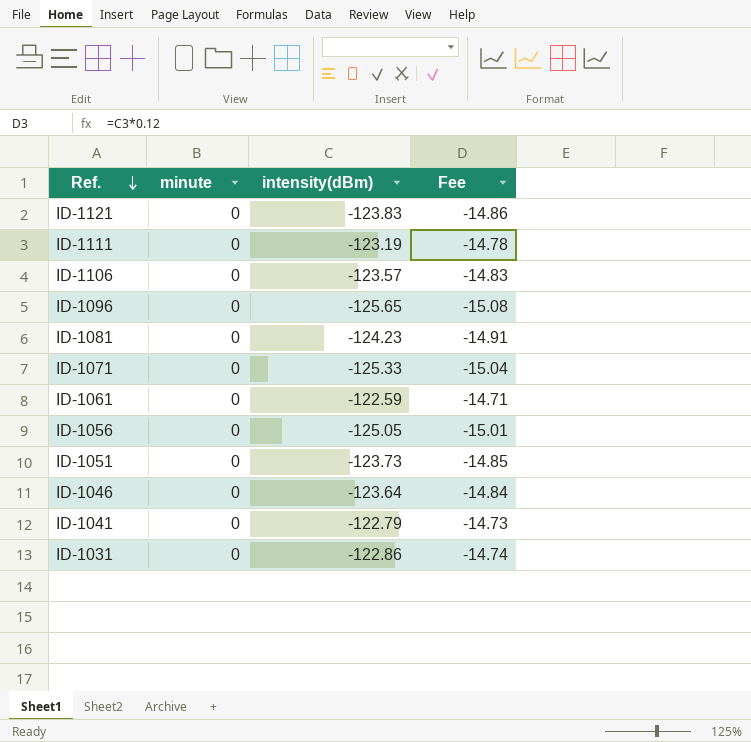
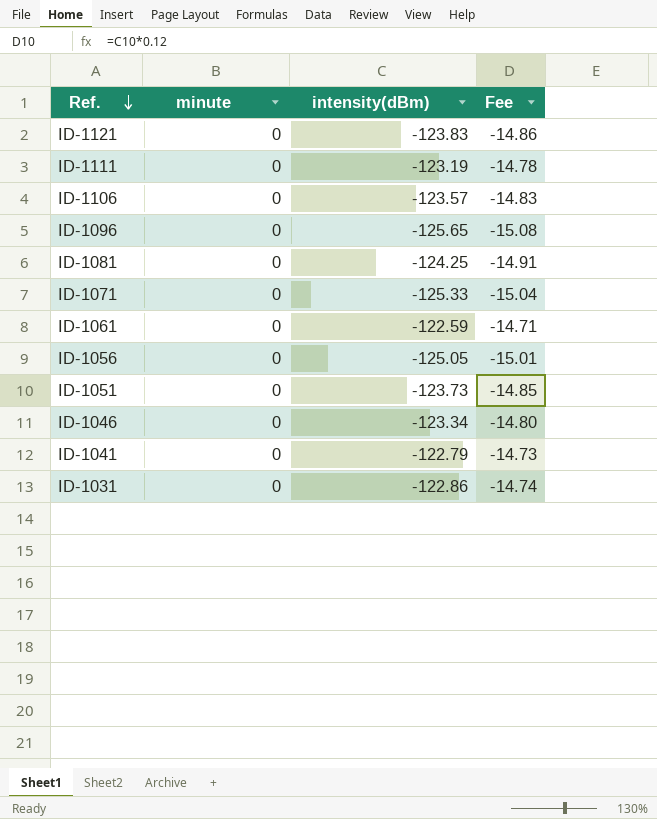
ID-1081 | intensity(dBm): -124.23 -> -124.25
ID-1046 | intensity(dBm): -123.64 -> -123.34
ID-1046 | Fee: -14.84 -> -14.80

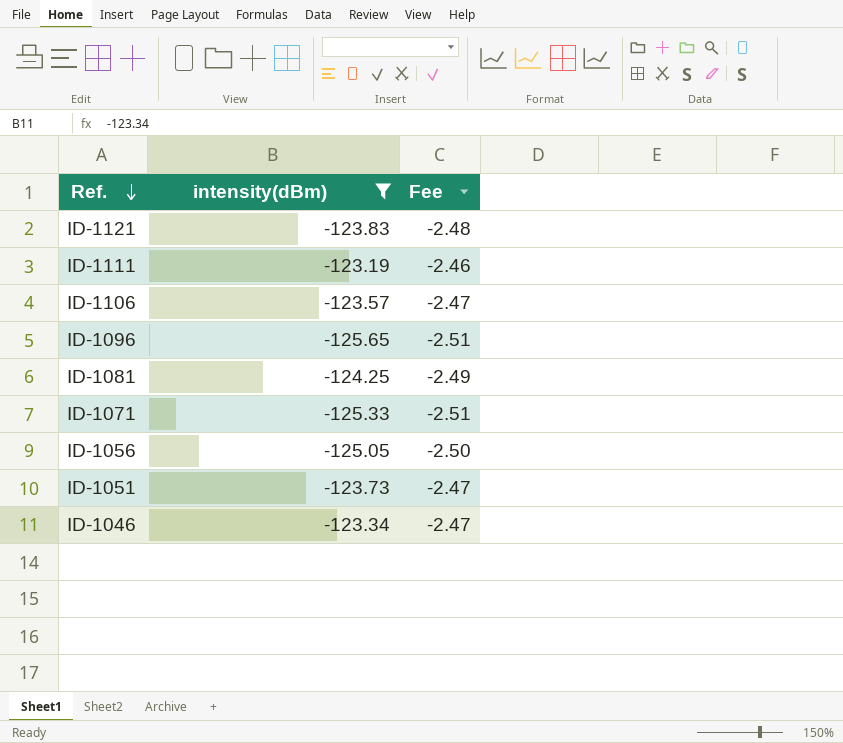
filter: none -> intensity(dBm) <= -123.19
column minute | position: 2 -> none
column Fee | formula: [intensity(dBm)] * 0.12 -> [intensity(dBm)] * 0.02

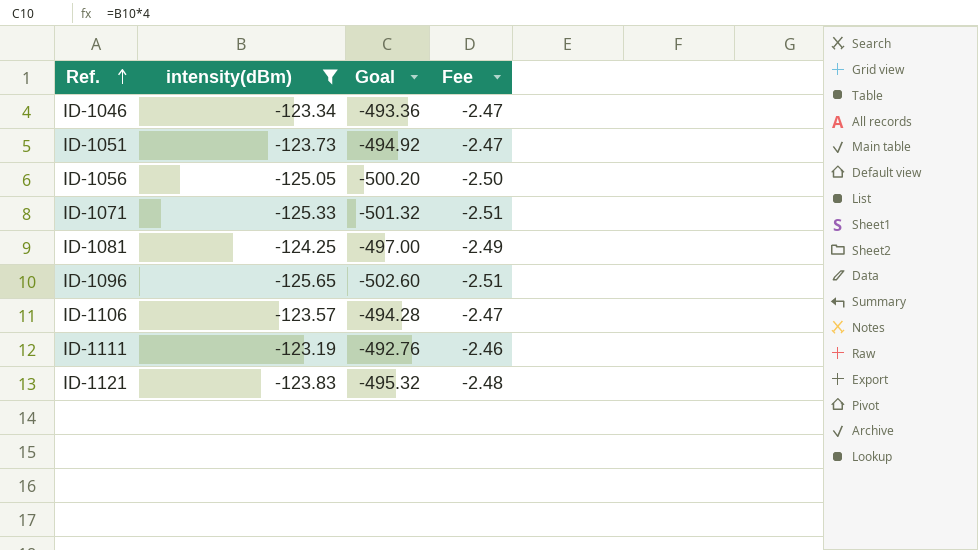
row order: Ref. descending -> Ref. ascending
column Goal | formula: none -> [intensity(dBm)] * 4

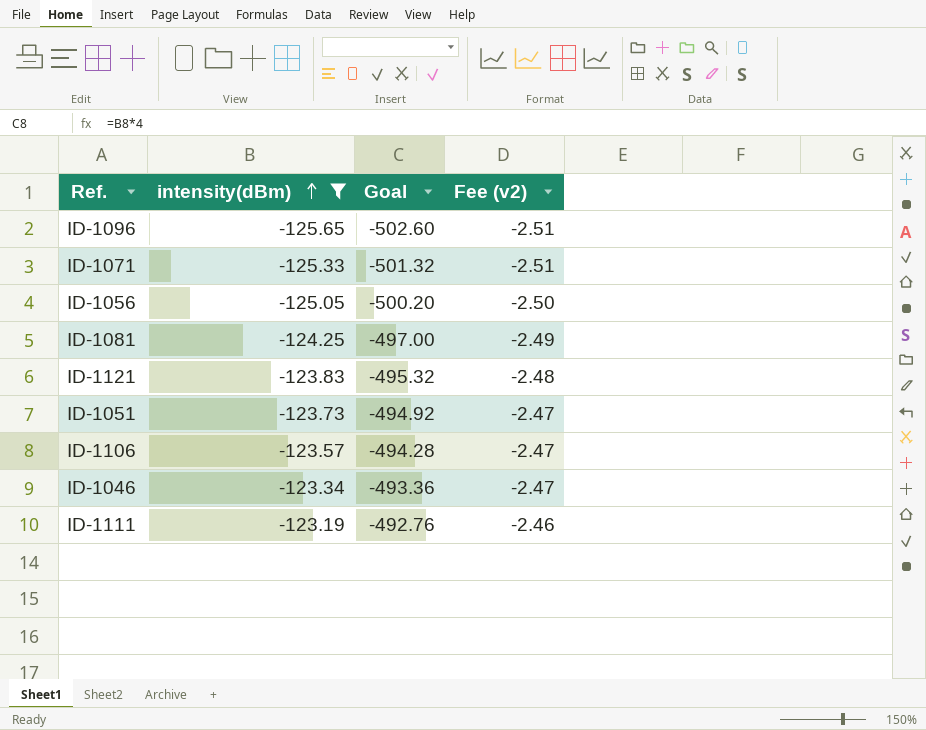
row order: Ref. ascending -> intensity(dBm) ascending
column name: Fee -> Fee (v2)

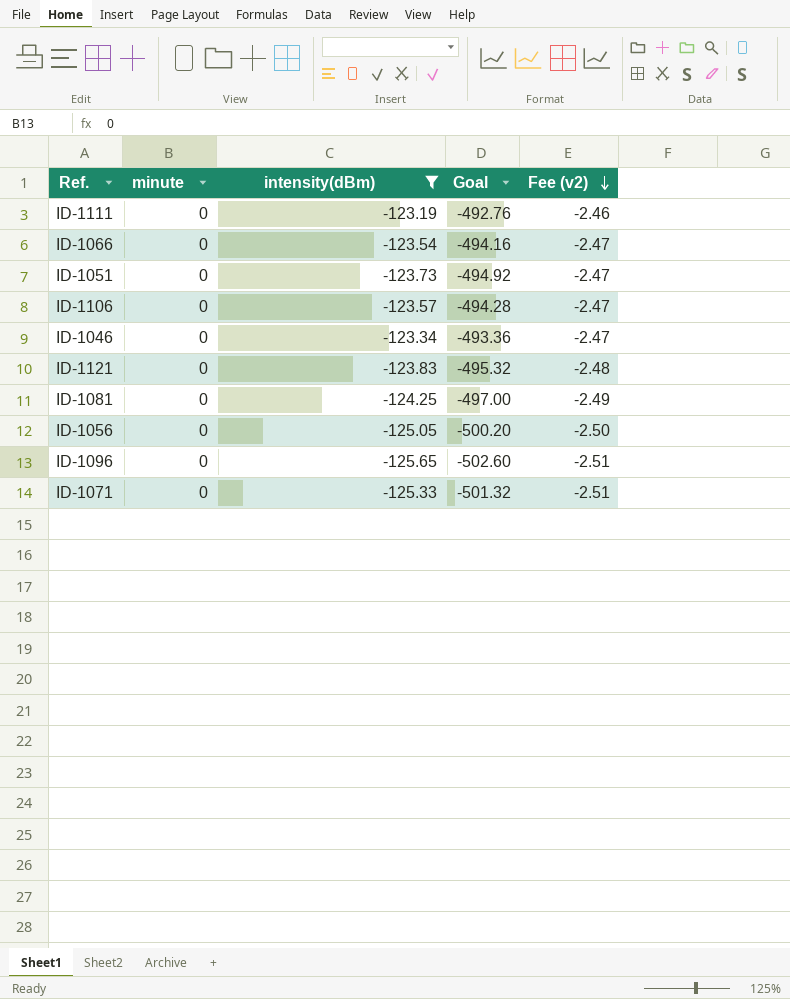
row order: intensity(dBm) ascending -> Fee (v2) descending
column minute | position: none -> 2
row ID-1066: none -> 0 | -123.54 | -494.16 | -2.47

